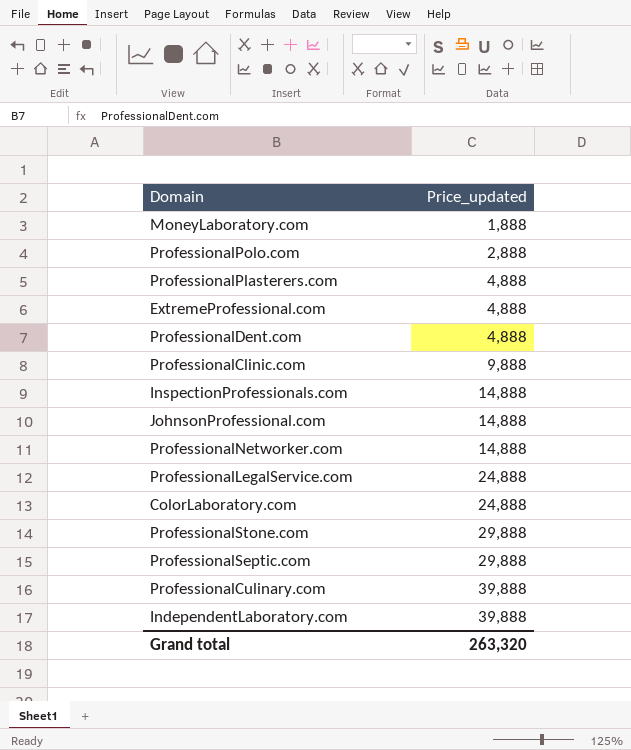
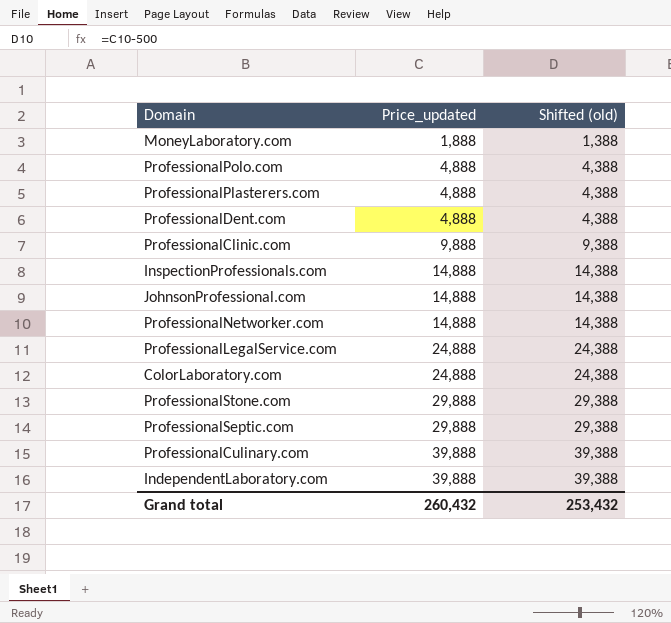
column Shifted (old) | formula: none -> [Price_updated] - 500
row ExtremeProfessional.com: 4,888 -> none
ProfessionalPolo.com | Price_updated: 2,888 -> 4,888
Grand total | Price_updated: 263,320 -> 260,432

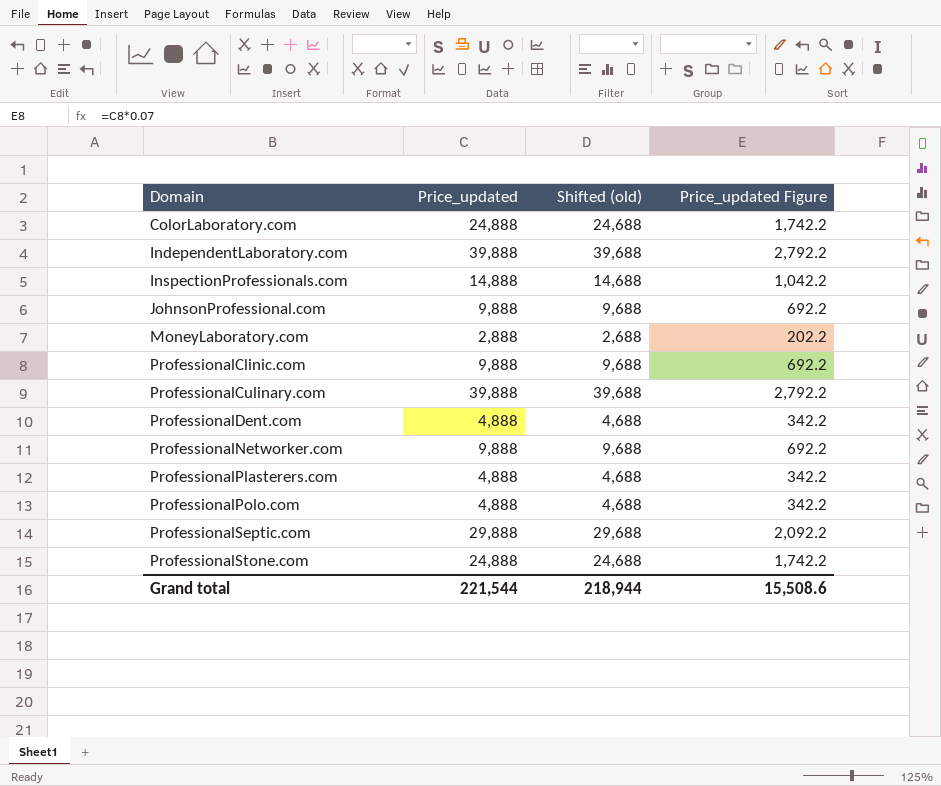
row order: Price_updated ascending -> Domain ascending
column Shifted (old) | formula: [Price_updated] - 500 -> [Price_updated] - 200
column Price_updated Figure | formula: none -> [Price_updated] * 0.07
row ProfessionalLegalService.com: 24,888 | 24,388 -> none
JohnsonProfessional.com | Price_updated: 14,888 -> 9,888
MoneyLaboratory.com | Price_updated: 1,888 -> 2,888
ProfessionalNetworker.com | Price_updated: 14,888 -> 9,888
ProfessionalStone.com | Price_updated: 29,888 -> 24,888
Grand total | Price_updated: 260,432 -> 221,544
Grand total | Shifted (old): 253,432 -> 218,944

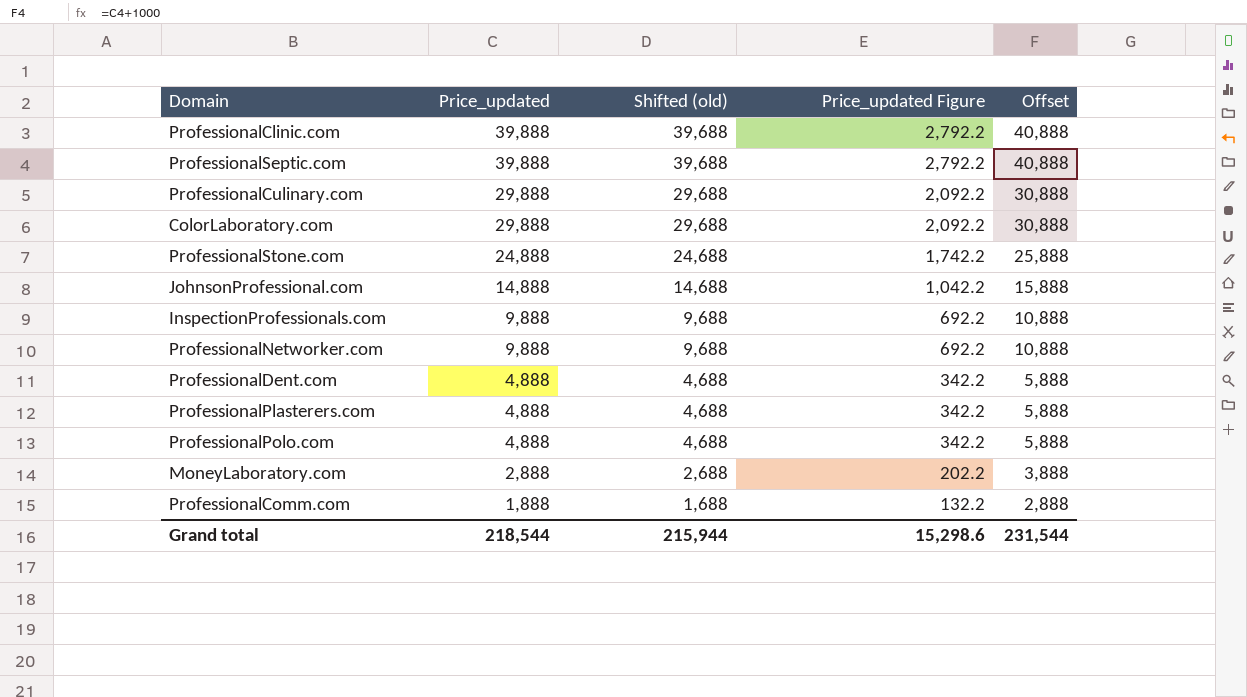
row order: Domain ascending -> Price_updated descending
column Offset | formula: none -> [Price_updated] + 1000
row IndependentLaboratory.com: 39,888 | 39,688 | 2,792.2 -> none
ProfessionalClinic.com | Price_updated: 9,888 -> 39,888
ProfessionalClinic.com | Shifted (old): 9,688 -> 39,688
ProfessionalClinic.com | Price_updated Figure: 692.2 -> 2,792.2
ProfessionalSeptic.com | Price_updated: 29,888 -> 39,888
ProfessionalSeptic.com | Shifted (old): 29,688 -> 39,688
ProfessionalSeptic.com | Price_updated Figure: 2,092.2 -> 2,792.2
ProfessionalCulinary.com | Price_updated: 39,888 -> 29,888
ProfessionalCulinary.com | Shifted (old): 39,688 -> 29,688
ProfessionalCulinary.com | Price_updated Figure: 2,792.2 -> 2,092.2
ColorLaboratory.com | Price_updated: 24,888 -> 29,888
ColorLaboratory.com | Shifted (old): 24,688 -> 29,688
ColorLaboratory.com | Price_updated Figure: 1,742.2 -> 2,092.2
JohnsonProfessional.com | Price_updated: 9,888 -> 14,888
JohnsonProfessional.com | Shifted (old): 9,688 -> 14,688
JohnsonProfessional.com | Price_updated Figure: 692.2 -> 1,042.2
InspectionProfessionals.com | Price_updated: 14,888 -> 9,888
InspectionProfessionals.com | Shifted (old): 14,688 -> 9,688
InspectionProfessionals.com | Price_updated Figure: 1,042.2 -> 692.2
row ProfessionalComm.com: none -> 1,888 | 1,688 | 132.2 | 2,888
Grand total | Price_updated: 221,544 -> 218,544
Grand total | Shifted (old): 218,944 -> 215,944
Grand total | Price_updated Figure: 15,508.6 -> 15,298.6

